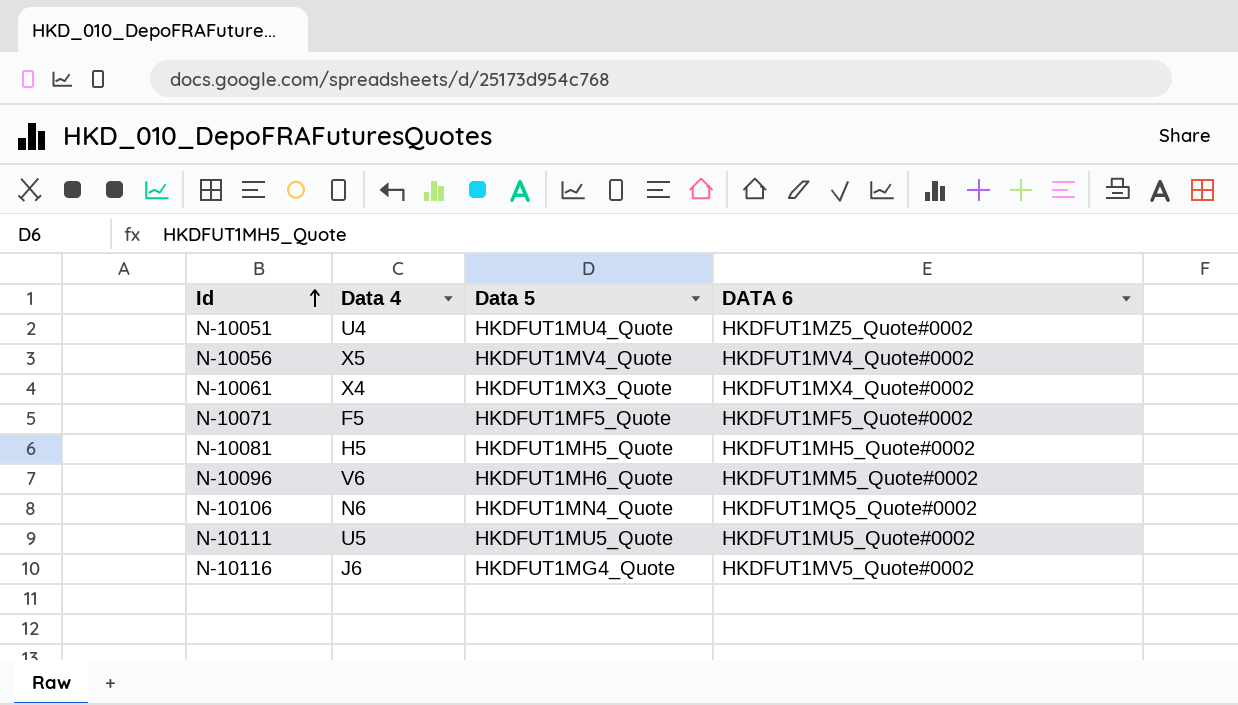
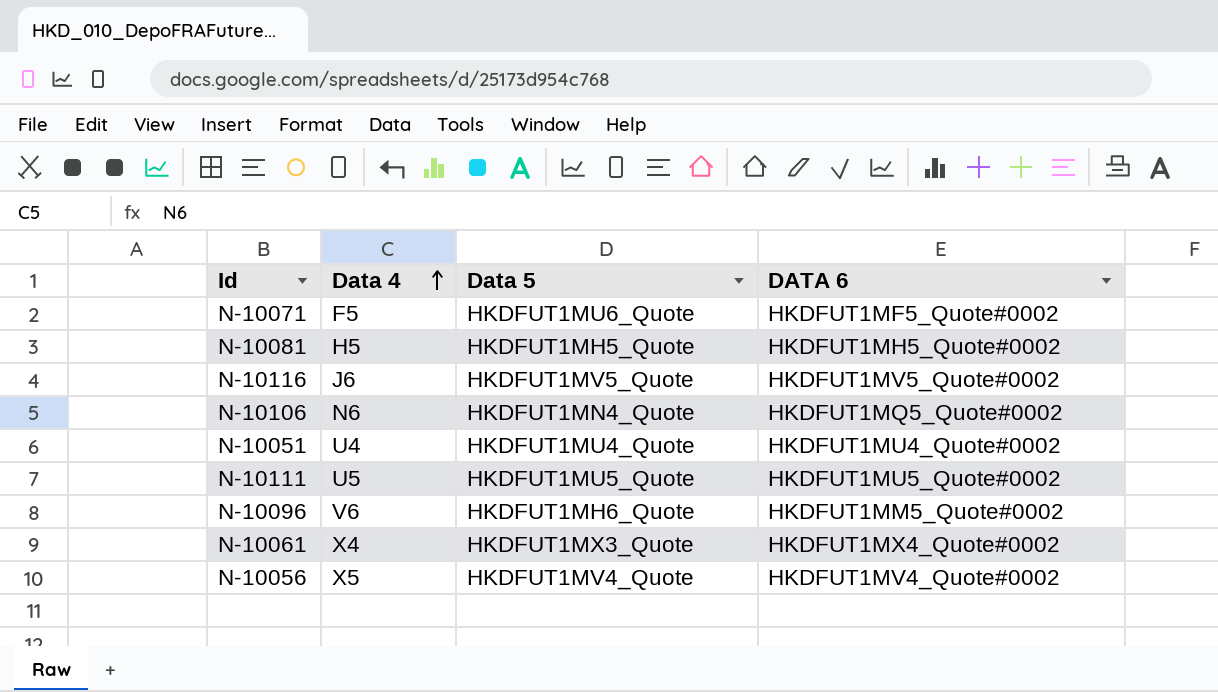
row order: Id ascending -> Data 4 ascending
N-10071 | Data 5: HKDFUT1MF5_Quote -> HKDFUT1MU6_Quote
N-10116 | Data 5: HKDFUT1MG4_Quote -> HKDFUT1MV5_Quote
N-10051 | DATA 6: HKDFUT1MZ5_Quote#0002 -> HKDFUT1MU4_Quote#0002

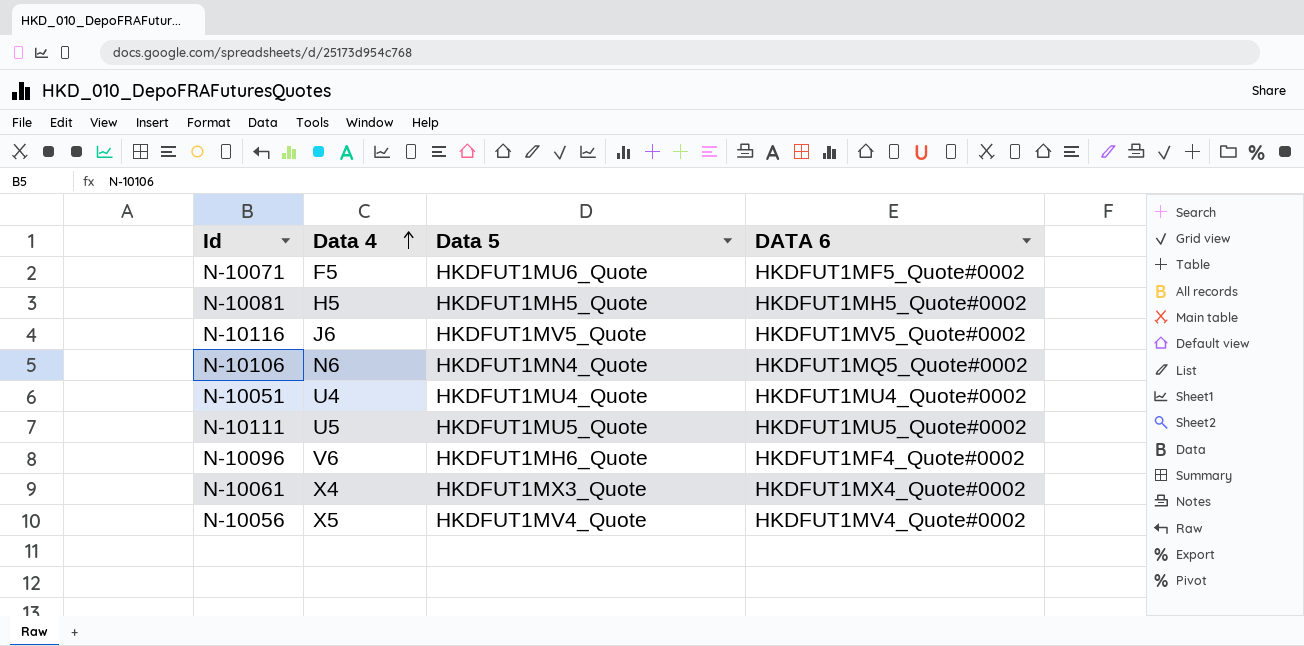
N-10096 | DATA 6: HKDFUT1MM5_Quote#0002 -> HKDFUT1MF4_Quote#0002

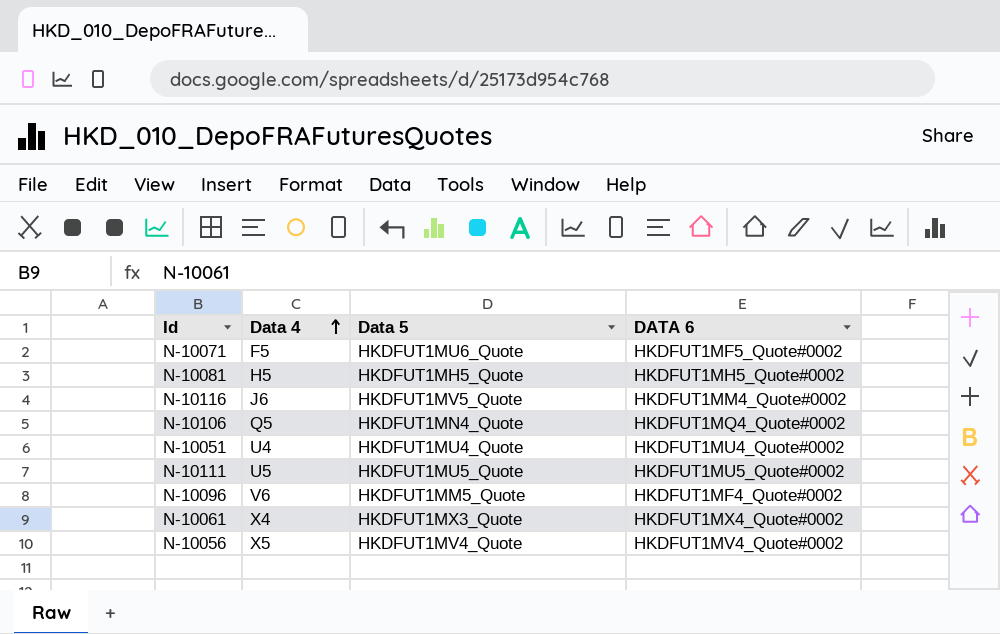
N-10116 | DATA 6: HKDFUT1MV5_Quote#0002 -> HKDFUT1MM4_Quote#0002
N-10106 | Data 4: N6 -> Q5
N-10106 | DATA 6: HKDFUT1MQ5_Quote#0002 -> HKDFUT1MQ4_Quote#0002
N-10096 | Data 5: HKDFUT1MH6_Quote -> HKDFUT1MM5_Quote

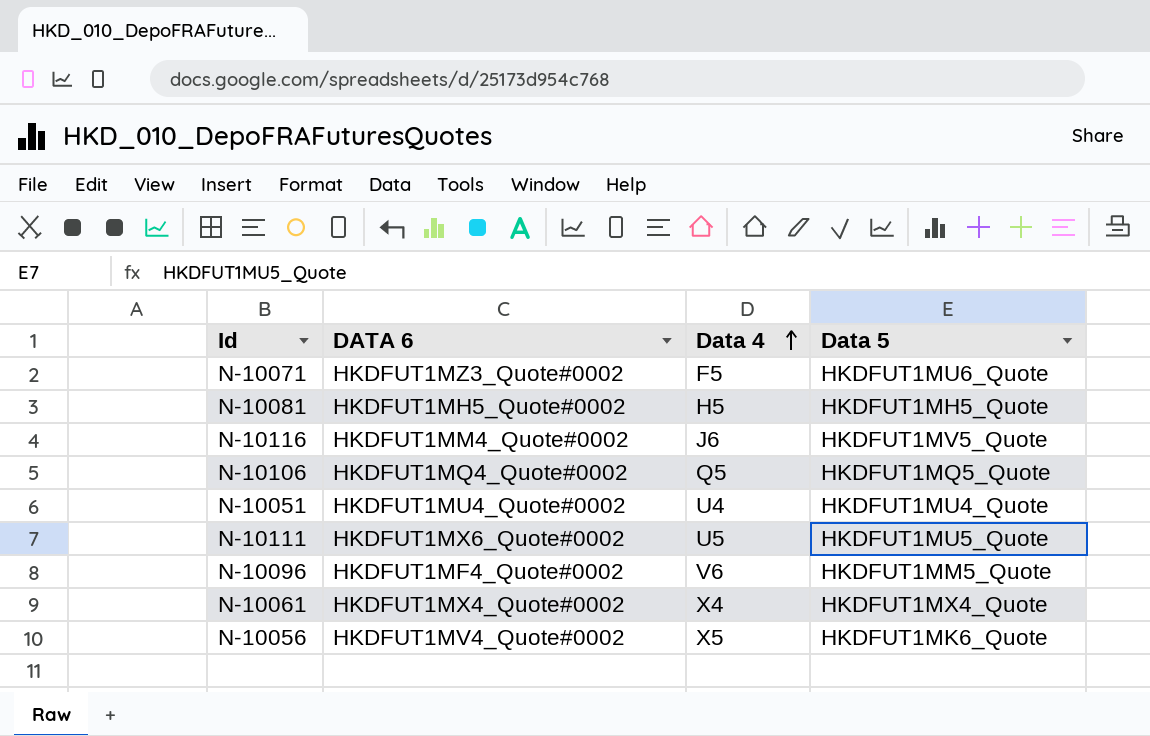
column DATA 6 | position: 4 -> 2
N-10071 | DATA 6: HKDFUT1MF5_Quote#0002 -> HKDFUT1MZ3_Quote#0002
N-10106 | Data 5: HKDFUT1MN4_Quote -> HKDFUT1MQ5_Quote
N-10111 | DATA 6: HKDFUT1MU5_Quote#0002 -> HKDFUT1MX6_Quote#0002
N-10061 | Data 5: HKDFUT1MX3_Quote -> HKDFUT1MX4_Quote
N-10056 | Data 5: HKDFUT1MV4_Quote -> HKDFUT1MK6_Quote

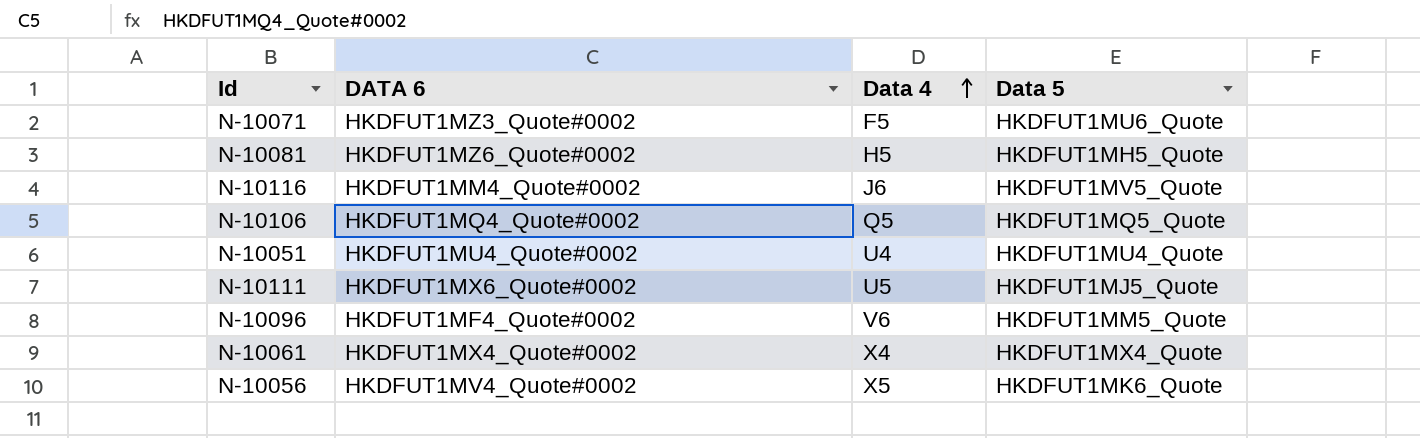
N-10081 | DATA 6: HKDFUT1MH5_Quote#0002 -> HKDFUT1MZ6_Quote#0002
N-10111 | Data 5: HKDFUT1MU5_Quote -> HKDFUT1MJ5_Quote

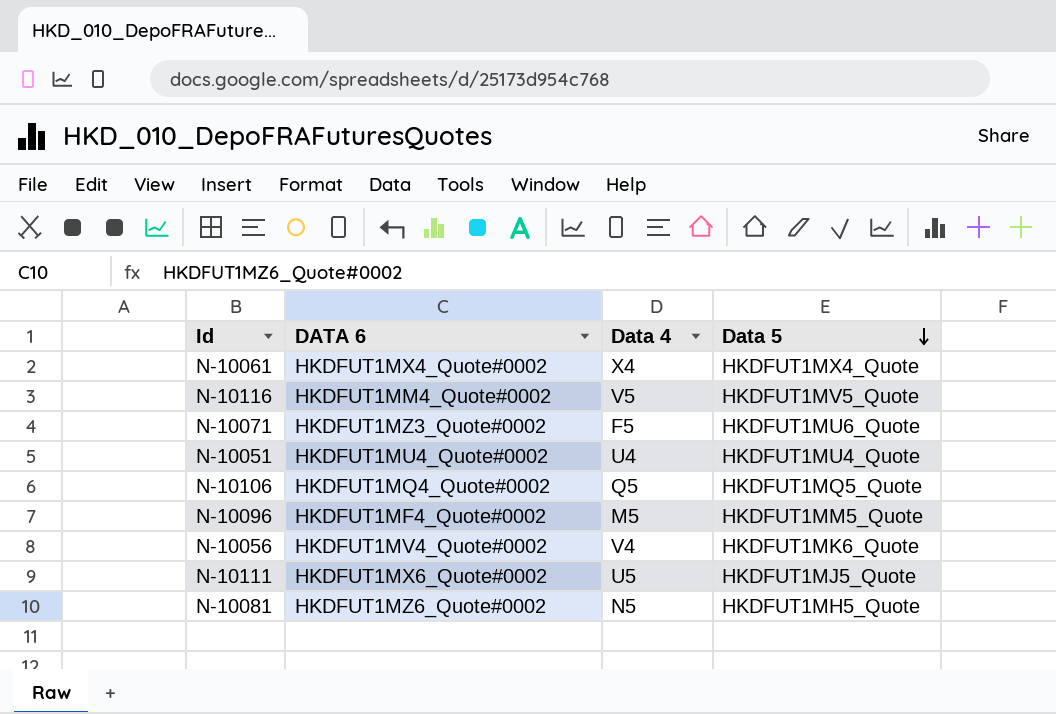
row order: Data 4 ascending -> Data 5 descending
N-10116 | Data 4: J6 -> V5
N-10096 | Data 4: V6 -> M5
N-10056 | Data 4: X5 -> V4
N-10081 | Data 4: H5 -> N5

